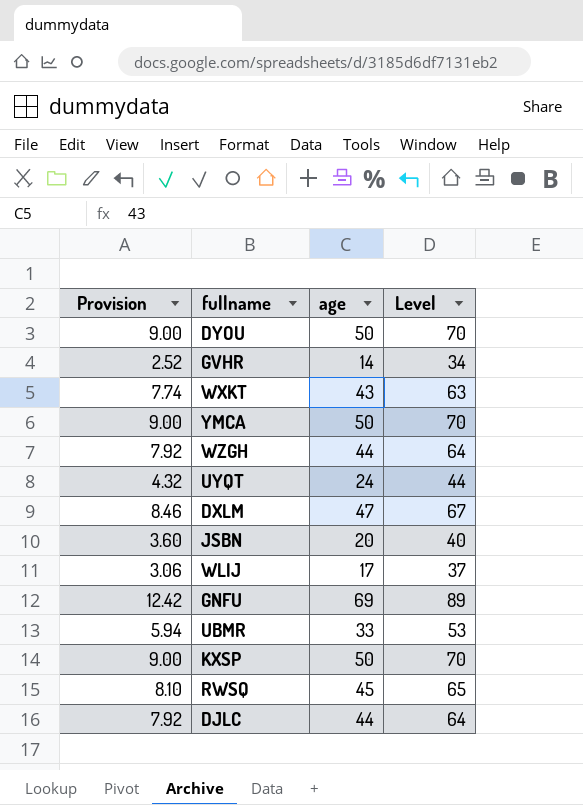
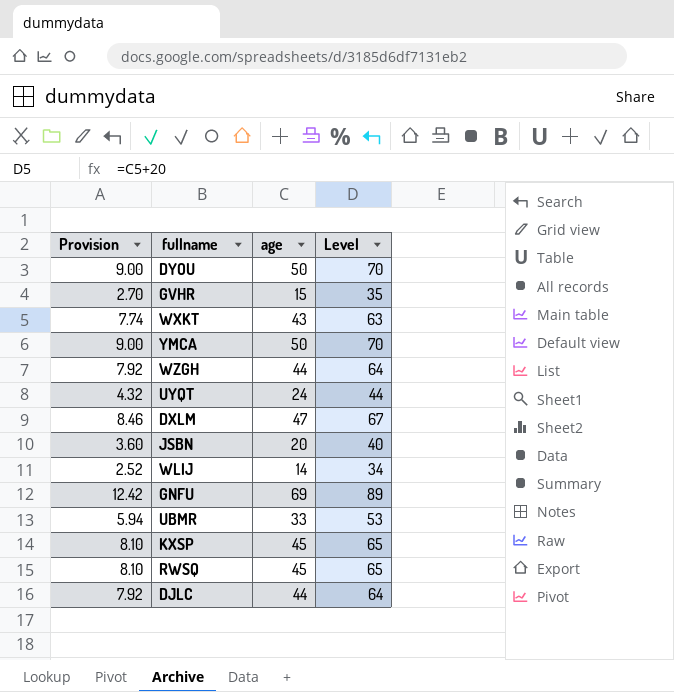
GVHR | Provision: 2.52 -> 2.70
GVHR | age: 14 -> 15
GVHR | Level: 34 -> 35
WLIJ | Provision: 3.06 -> 2.52
WLIJ | age: 17 -> 14
WLIJ | Level: 37 -> 34
KXSP | Provision: 9.00 -> 8.10
KXSP | age: 50 -> 45
KXSP | Level: 70 -> 65

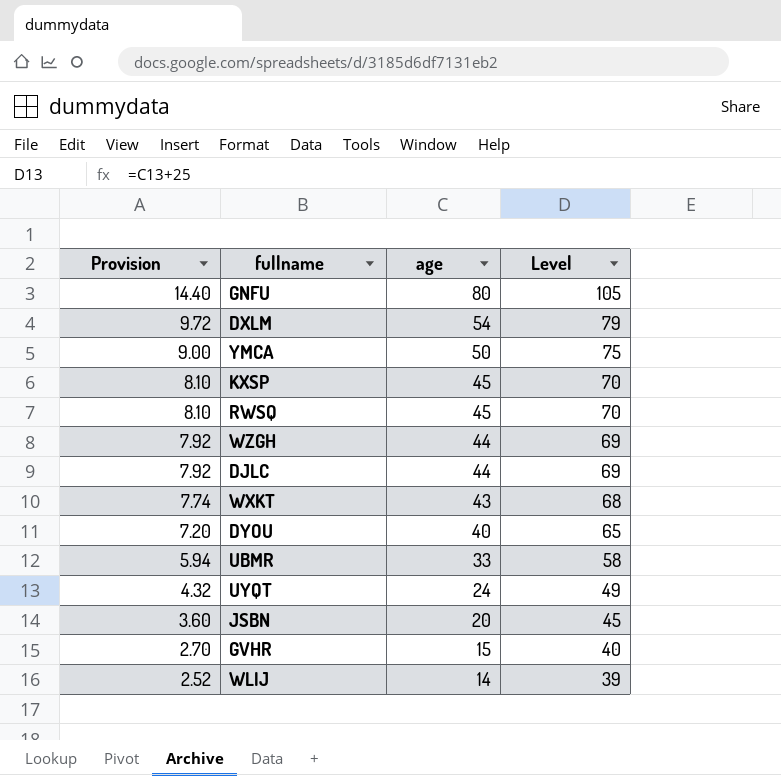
row order: none -> Provision descending
column Level | formula: [age] + 20 -> [age] + 25
GNFU | Provision: 12.42 -> 14.40
GNFU | age: 69 -> 80
DXLM | Provision: 8.46 -> 9.72
DXLM | age: 47 -> 54
DYOU | Provision: 9.00 -> 7.20
DYOU | age: 50 -> 40

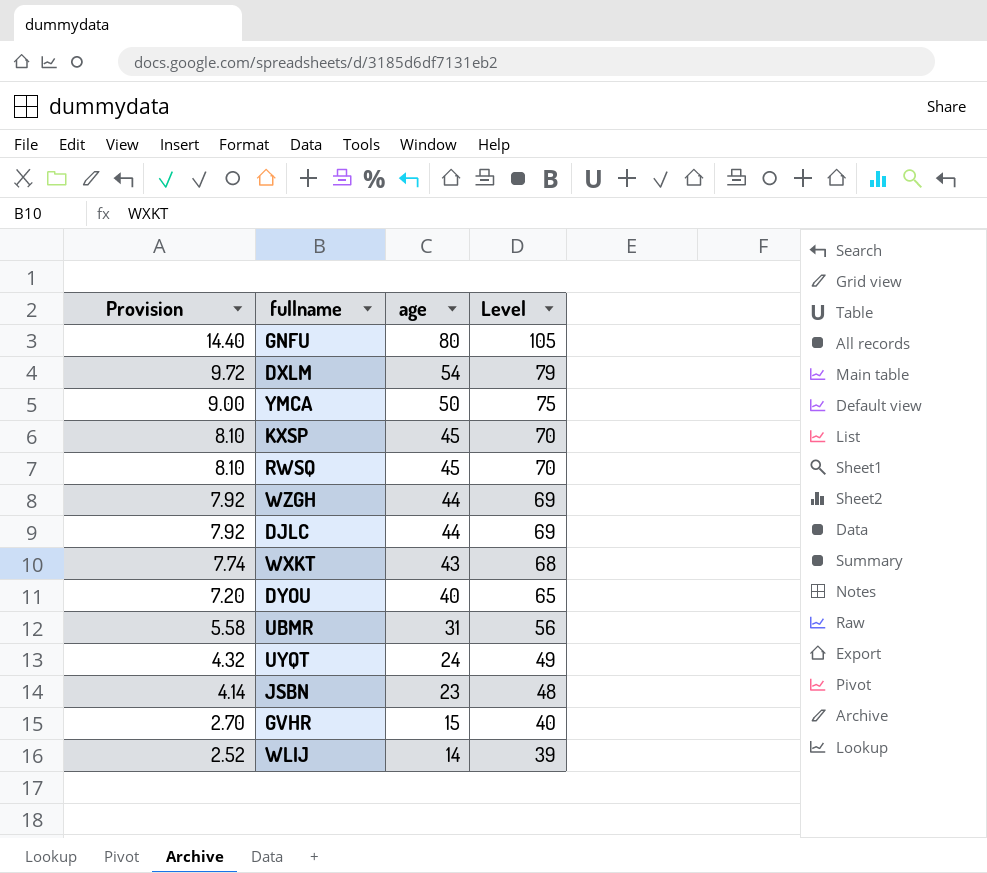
UBMR | Provision: 5.94 -> 5.58
UBMR | age: 33 -> 31
UBMR | Level: 58 -> 56
JSBN | Provision: 3.60 -> 4.14
JSBN | age: 20 -> 23
JSBN | Level: 45 -> 48

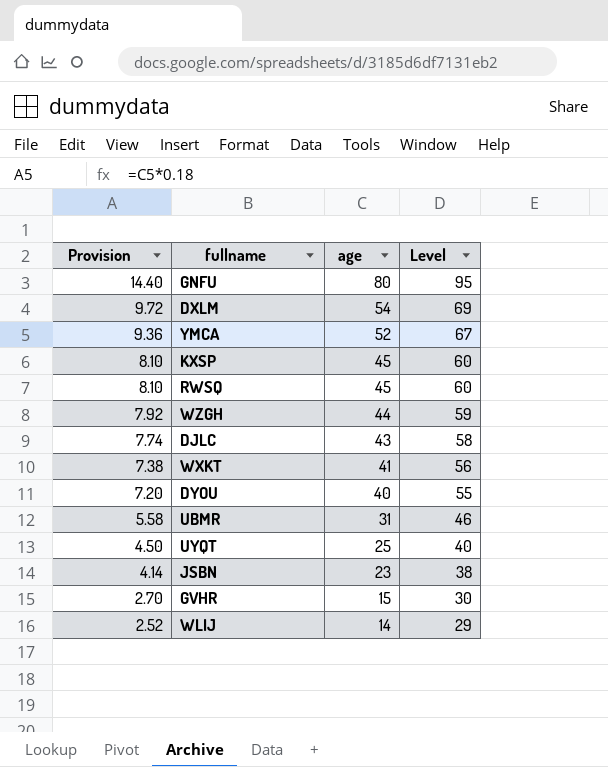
column Level | formula: [age] + 25 -> [age] + 15
YMCA | Provision: 9.00 -> 9.36
YMCA | age: 50 -> 52
DJLC | Provision: 7.92 -> 7.74
DJLC | age: 44 -> 43
WXKT | Provision: 7.74 -> 7.38
WXKT | age: 43 -> 41
UYQT | Provision: 4.32 -> 4.50
UYQT | age: 24 -> 25

